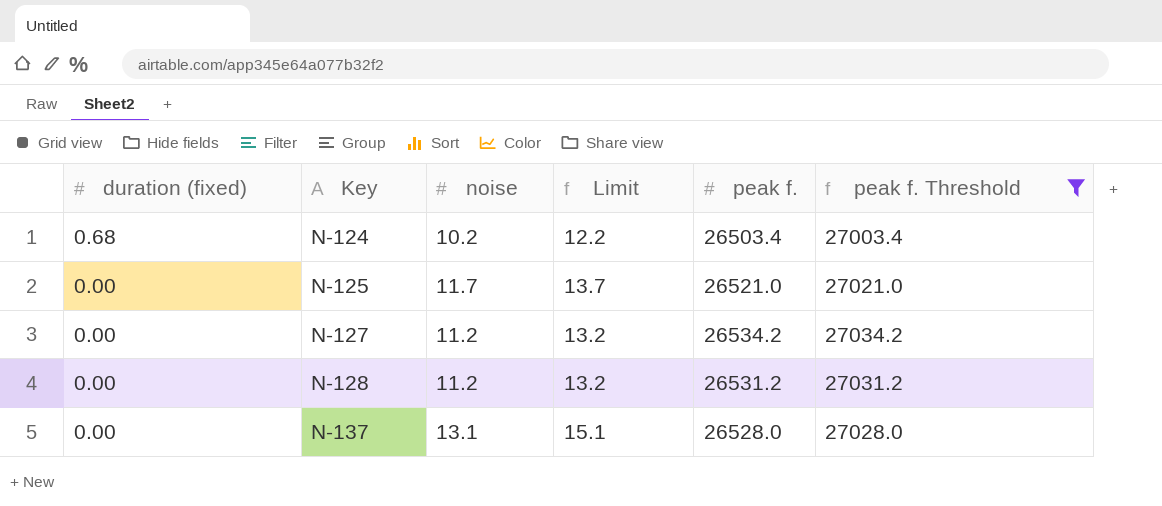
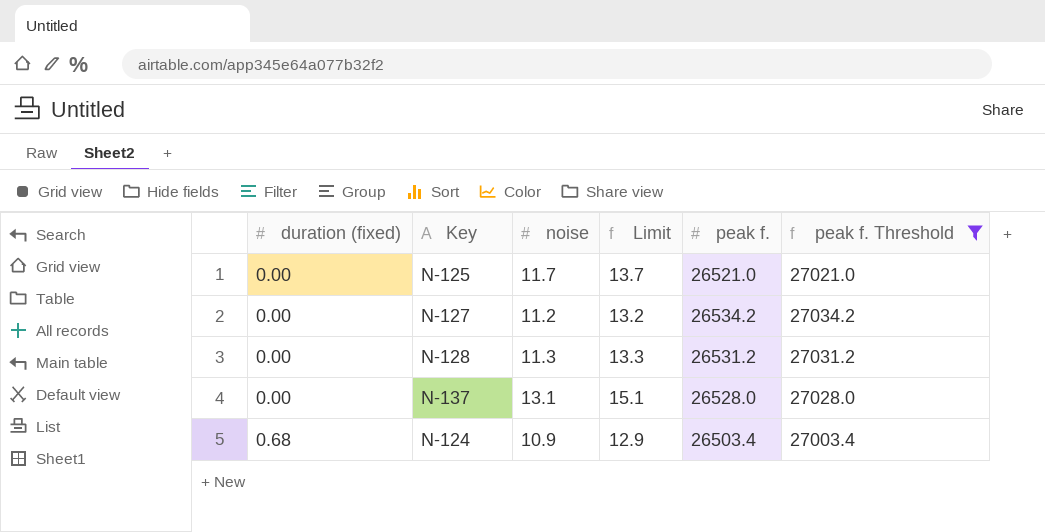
row order: duration (fixed) descending -> duration (fixed) ascending
N-128 | noise: 11.2 -> 11.3
N-128 | Limit: 13.2 -> 13.3
N-124 | noise: 10.2 -> 10.9
N-124 | Limit: 12.2 -> 12.9

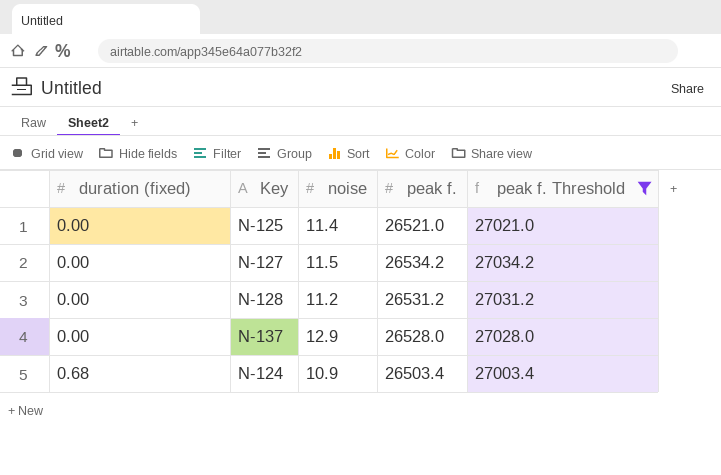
column Limit | formula: [noise] + 2 -> none
N-125 | noise: 11.7 -> 11.4
N-127 | noise: 11.2 -> 11.5
N-128 | noise: 11.3 -> 11.2
N-137 | noise: 13.1 -> 12.9

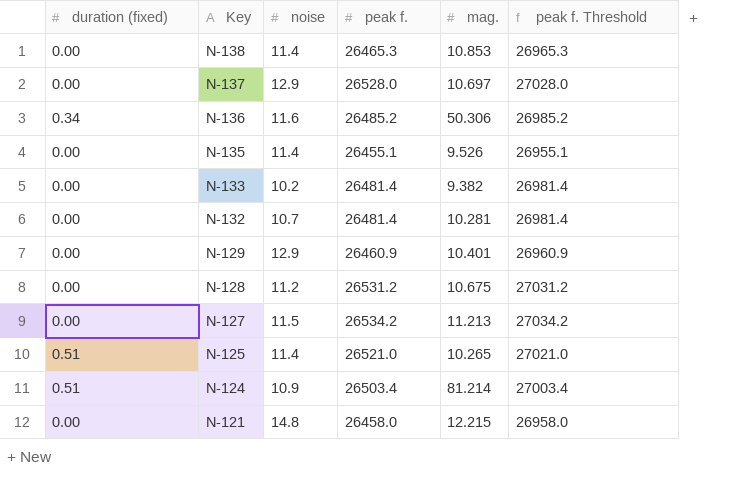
filter: peak f. Threshold >= 27003.4 -> none
row order: duration (fixed) ascending -> Key descending
column mag. | position: none -> 5
N-125 | duration (fixed): 0.00 -> 0.51
N-124 | duration (fixed): 0.68 -> 0.51

